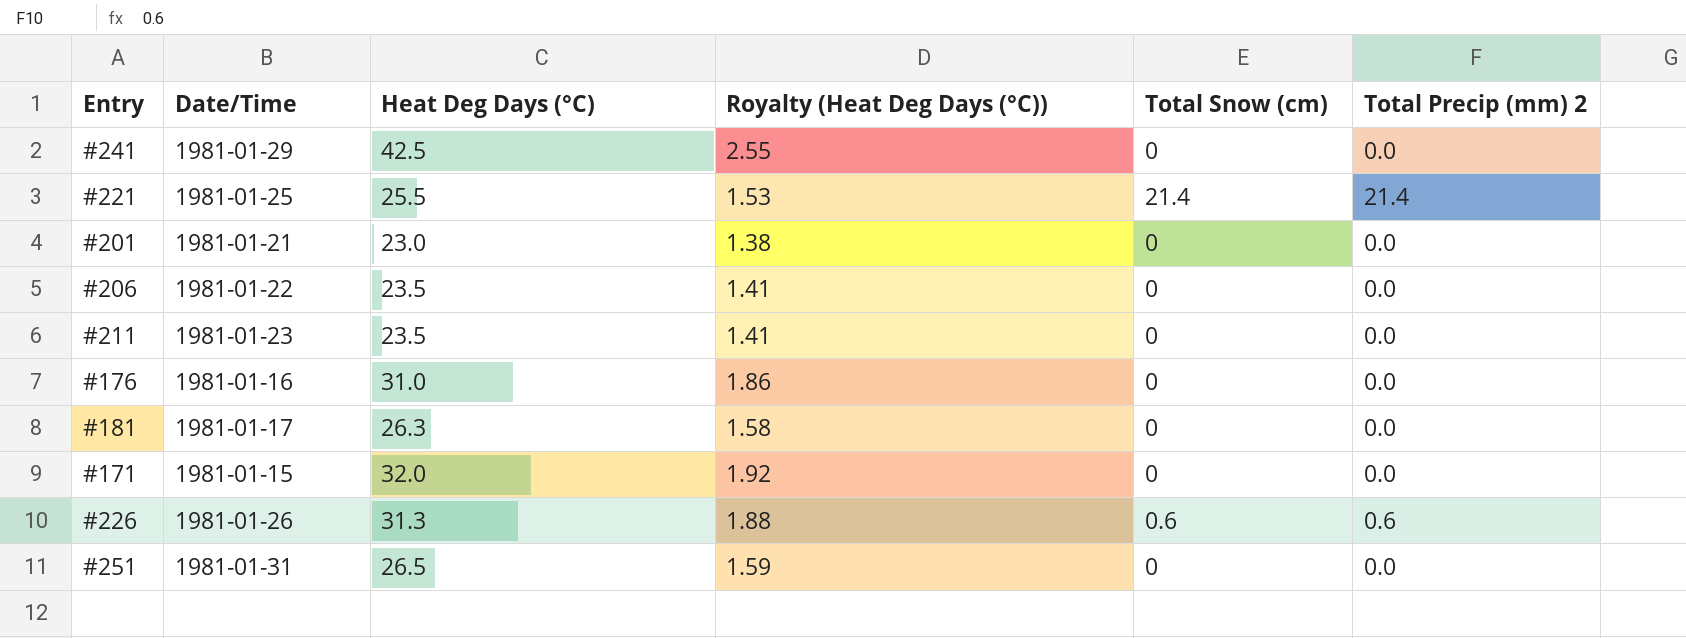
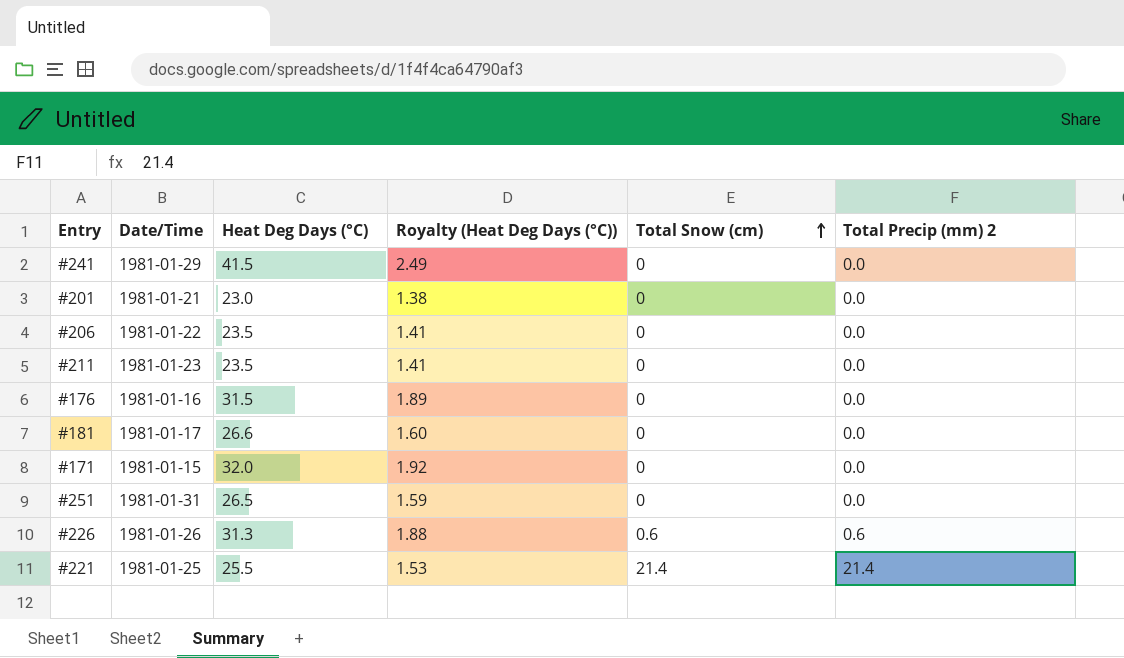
row order: none -> Total Snow (cm) ascending
#241 | Heat Deg Days (°C): 42.5 -> 41.5
#241 | Royalty (Heat Deg Days (°C)): 2.55 -> 2.49
#176 | Heat Deg Days (°C): 31.0 -> 31.5
#176 | Royalty (Heat Deg Days (°C)): 1.86 -> 1.89
#181 | Heat Deg Days (°C): 26.3 -> 26.6
#181 | Royalty (Heat Deg Days (°C)): 1.58 -> 1.60

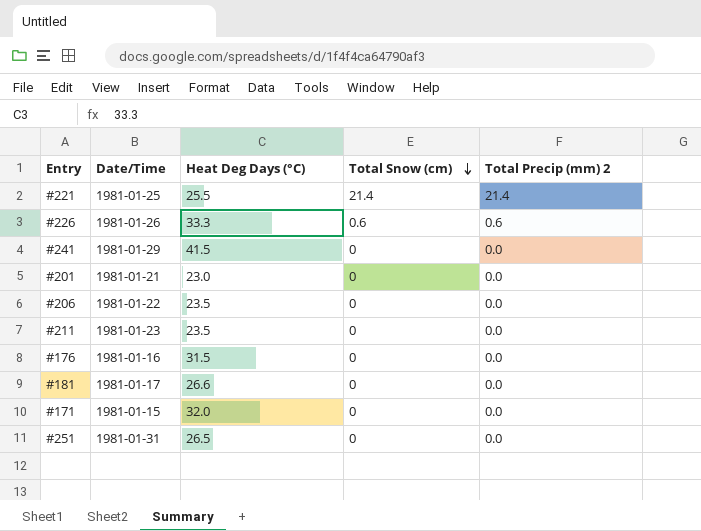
row order: Total Snow (cm) ascending -> Total Snow (cm) descending
column Royalty (Heat Deg Days (°C)) | formula: [Heat Deg Days (°C)] * 0.06 -> none
#226 | Heat Deg Days (°C): 31.3 -> 33.3

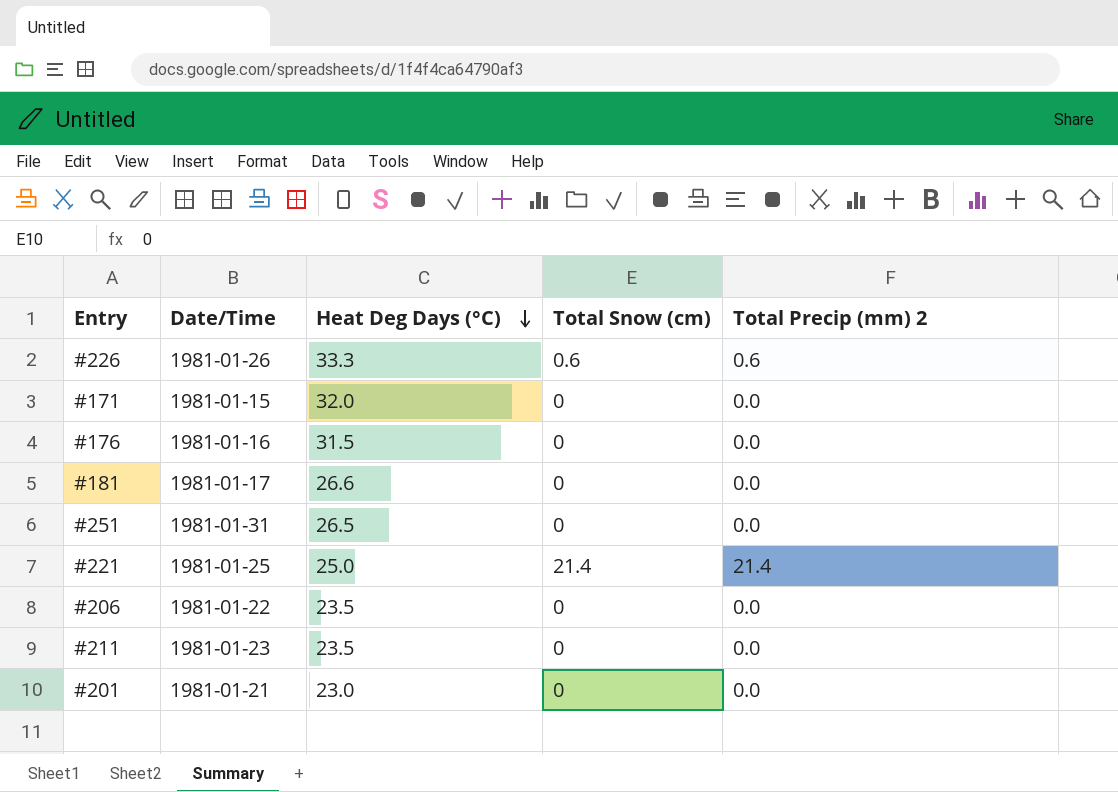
row order: Total Snow (cm) descending -> Heat Deg Days (°C) descending
row #241: 1981-01-29 | 41.5 | 0 | 0.0 -> none
#221 | Heat Deg Days (°C): 25.5 -> 25.0

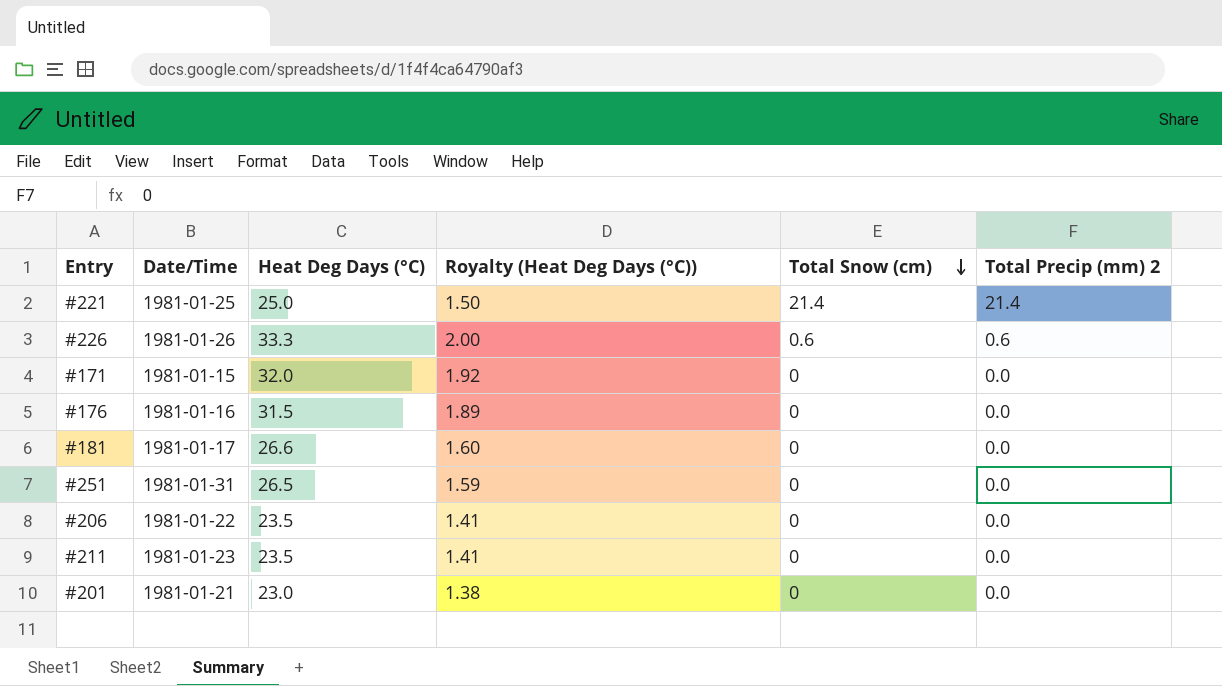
row order: Heat Deg Days (°C) descending -> Total Snow (cm) descending
column Royalty (Heat Deg Days (°C)) | formula: none -> [Heat Deg Days (°C)] * 0.06

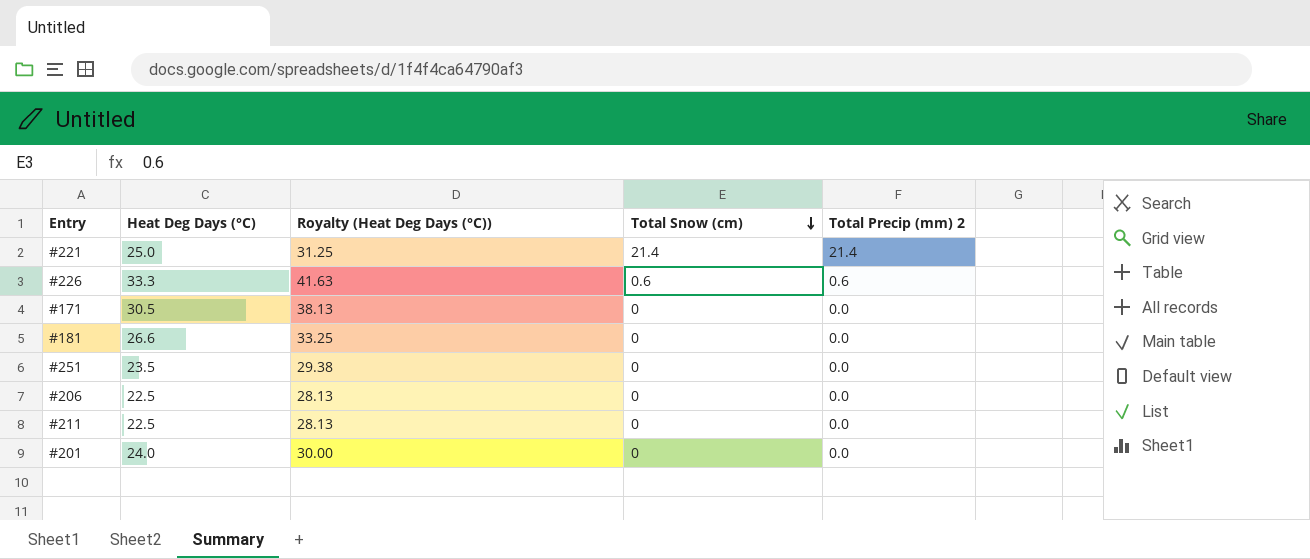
column Date/Time | position: 2 -> none
column Royalty (Heat Deg Days (°C)) | formula: [Heat Deg Days (°C)] * 0.06 -> [Heat Deg Days (°C)] * 1.25
row #176: 1981-01-16 | 31.5 | 1.89 | 0 | 0.0 -> none
#171 | Heat Deg Days (°C): 32.0 -> 30.5
#251 | Heat Deg Days (°C): 26.5 -> 23.5
#206 | Heat Deg Days (°C): 23.5 -> 22.5
#211 | Heat Deg Days (°C): 23.5 -> 22.5
#201 | Heat Deg Days (°C): 23.0 -> 24.0

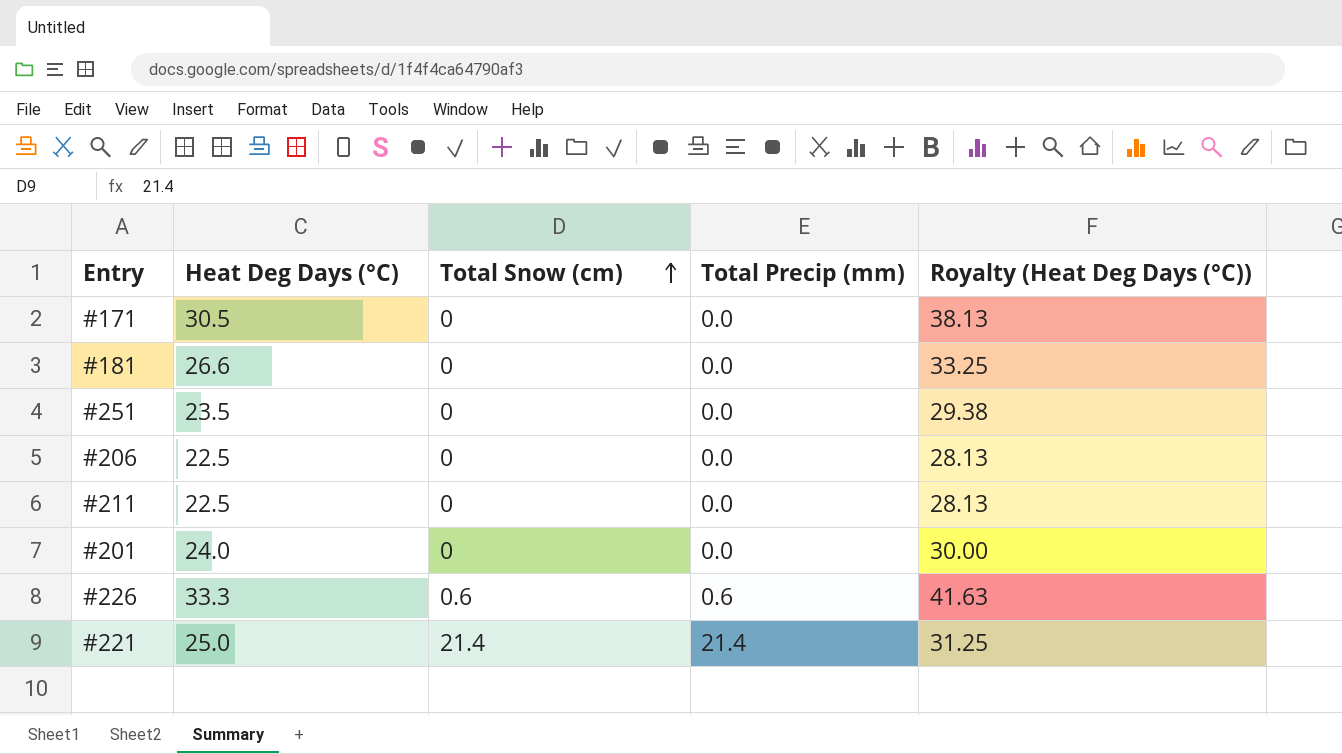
row order: Total Snow (cm) descending -> Total Snow (cm) ascending
column name: Total Precip (mm) 2 -> Total Precip (mm)
column Royalty (Heat Deg Days (°C)) | position: 3 -> 5

